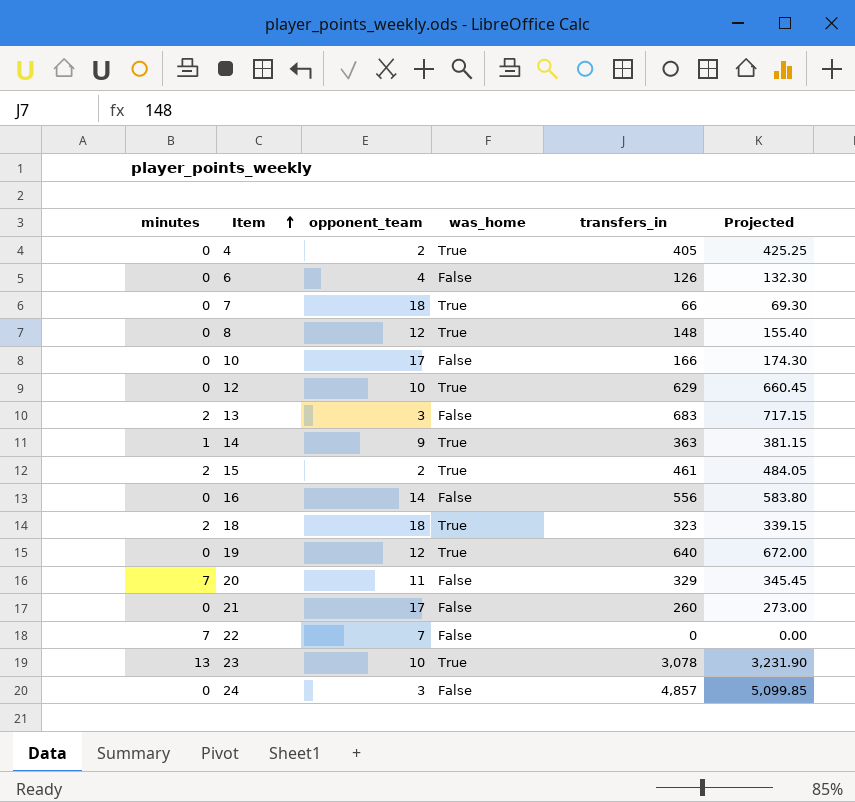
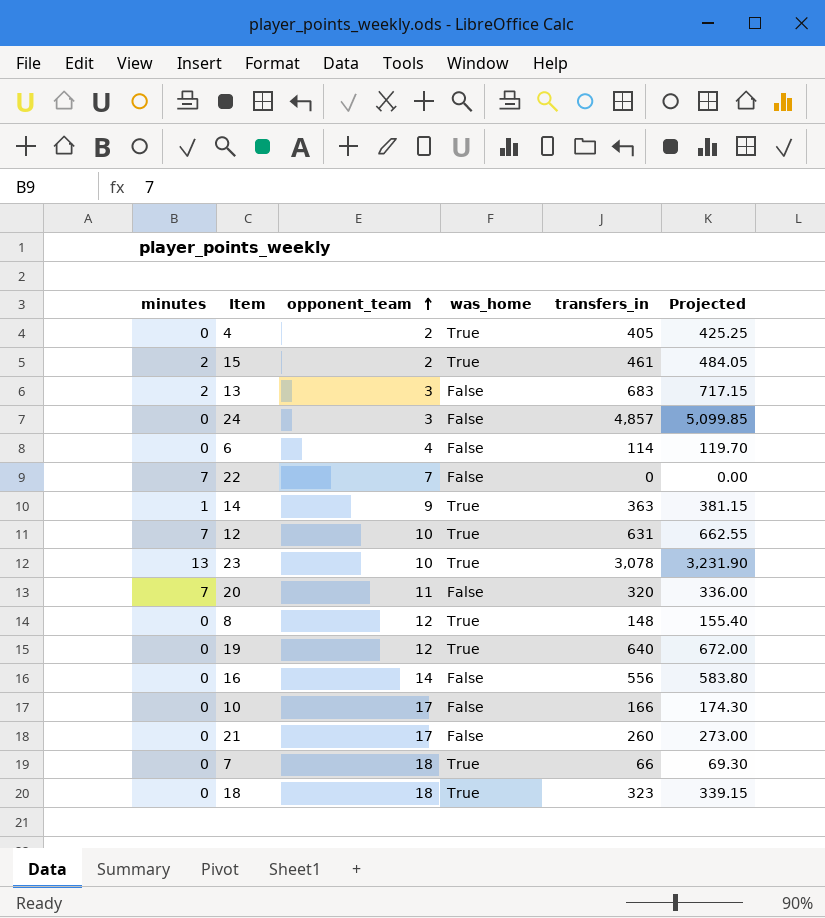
row order: Item ascending -> opponent_team ascending
6 | transfers_in: 126 -> 114
6 | Projected: 132.30 -> 119.70
12 | minutes: 0 -> 7
12 | transfers_in: 629 -> 631
12 | Projected: 660.45 -> 662.55
20 | transfers_in: 329 -> 320
20 | Projected: 345.45 -> 336.00
18 | minutes: 2 -> 0

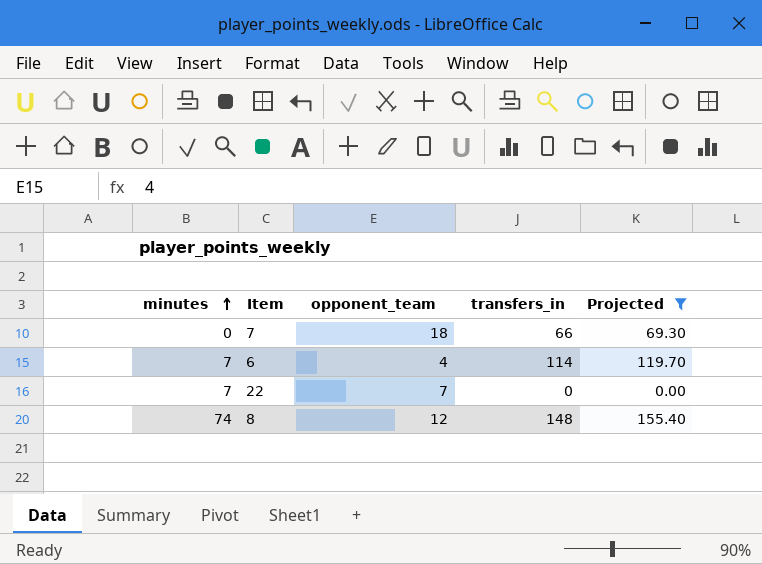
filter: none -> Projected <= 155.40
row order: opponent_team ascending -> minutes ascending
column was_home | position: 4 -> none
6 | minutes: 0 -> 7
8 | minutes: 0 -> 74

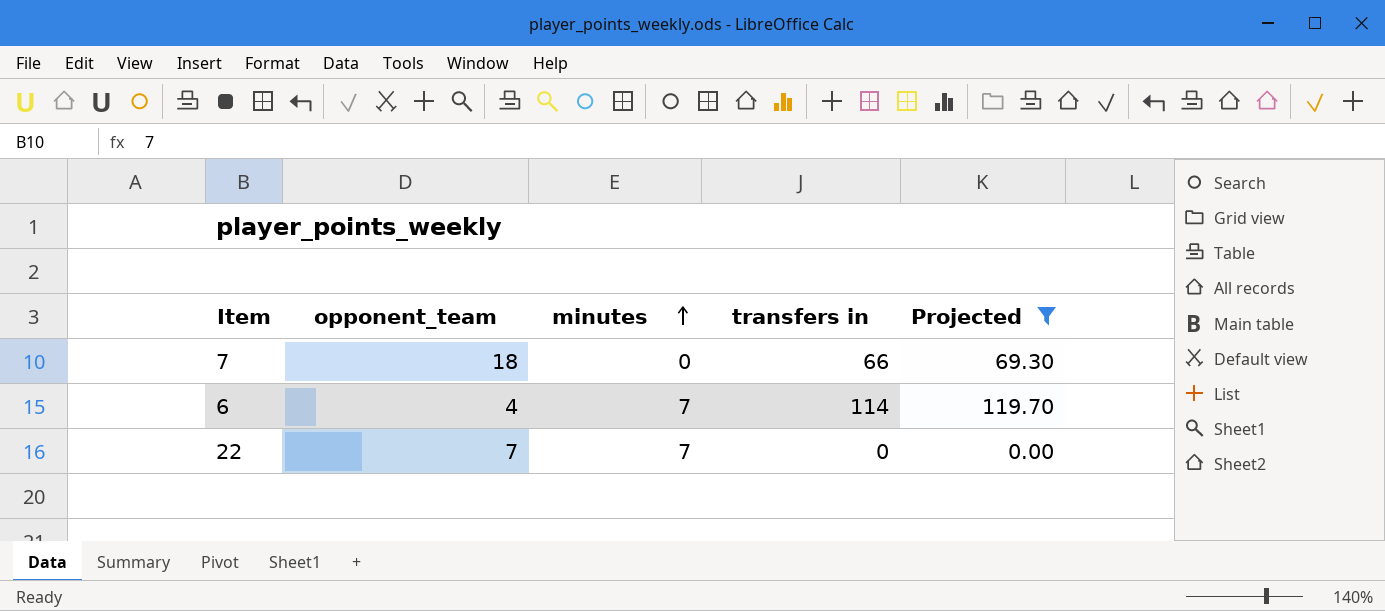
column minutes | position: 1 -> 3
column name: transfers_in -> transfers in
row 8: 74 | 12 | 148 | 155.40 -> none

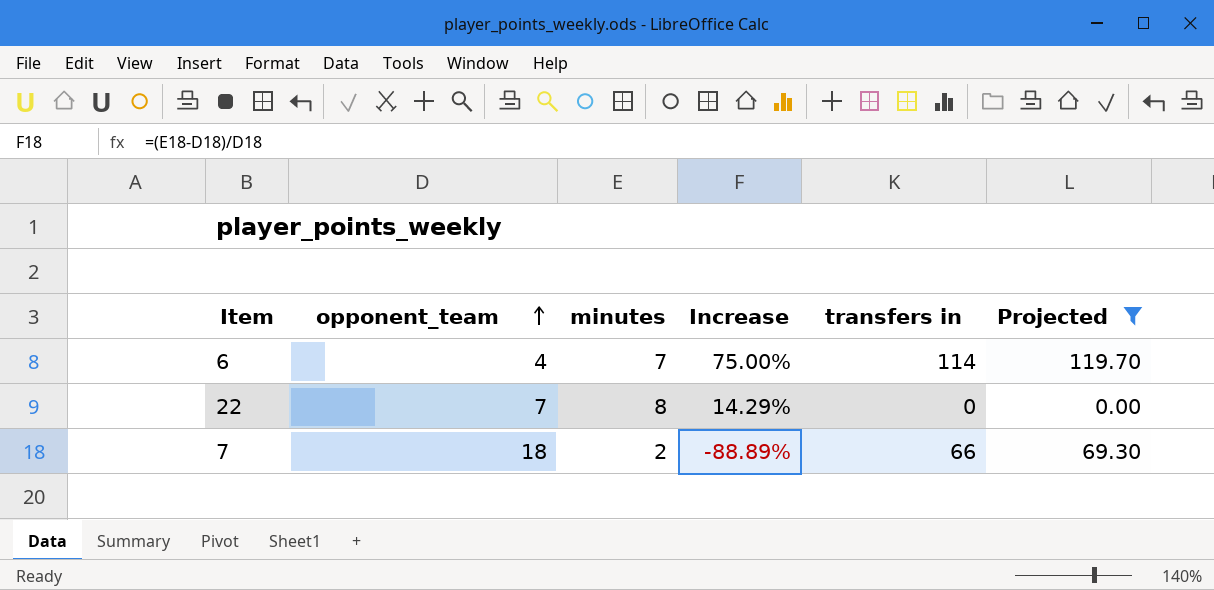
row order: minutes ascending -> opponent_team ascending
column Increase | formula: none -> ([minutes] - [opponent_team]) / [opponent_team]
22 | minutes: 7 -> 8
7 | minutes: 0 -> 2

